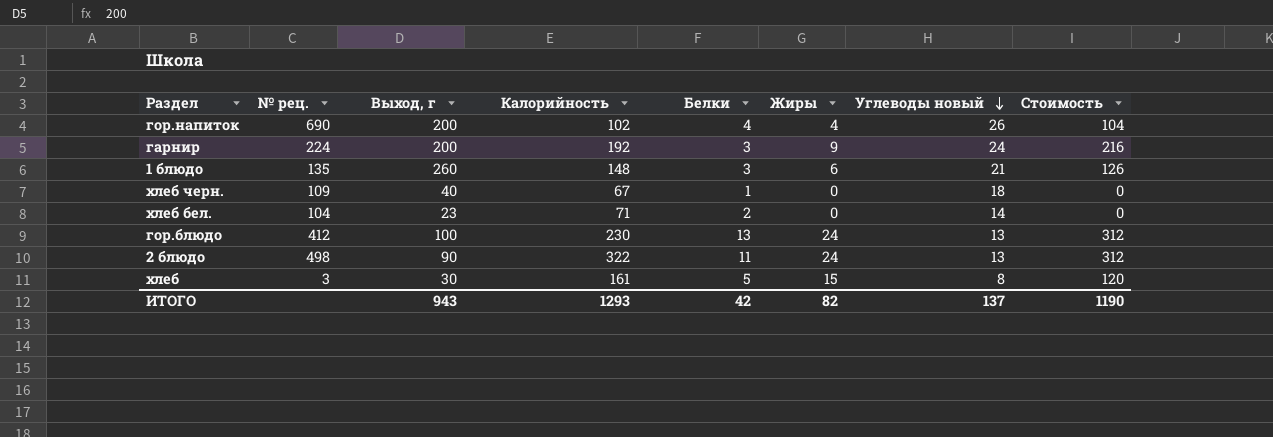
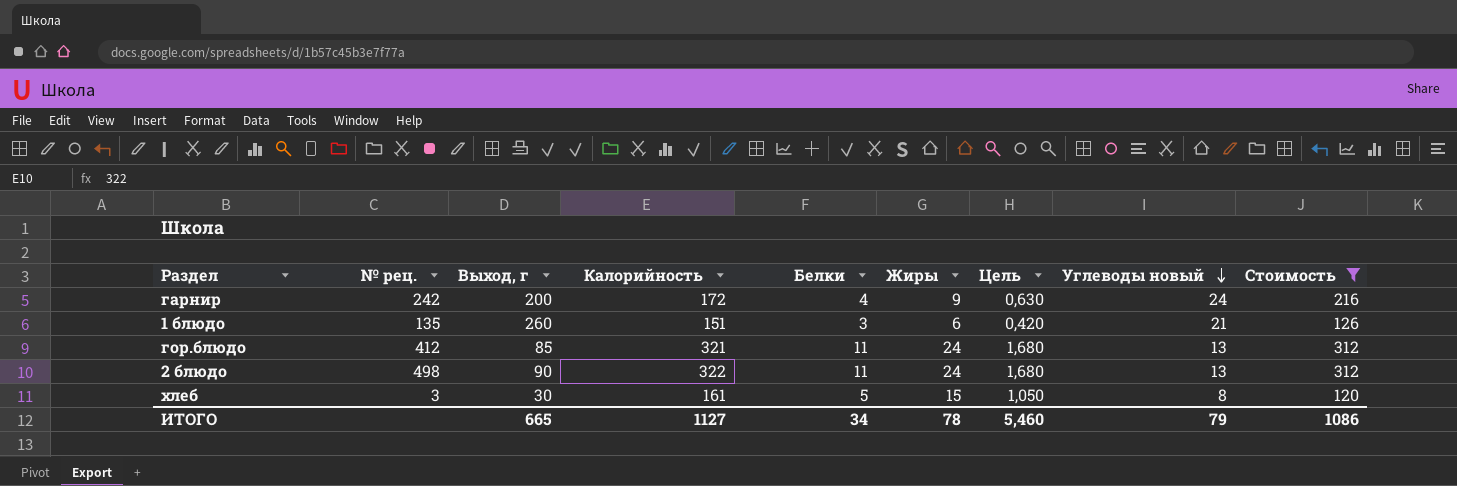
filter: none -> Стоимость >= 120
column Цель | formula: none -> [Жиры] * 0,07
гарнир | № рец.: 224 -> 242
гарнир | Калорийность: 192 -> 172
гарнир | Белки: 3 -> 4
1 блюдо | Калорийность: 148 -> 151
гор.блюдо | Выход, г: 100 -> 85
гор.блюдо | Калорийность: 230 -> 321
гор.блюдо | Белки: 13 -> 11
ИТОГО | Выход, г: 943 -> 665
ИТОГО | Калорийность: 1293 -> 1127
ИТОГО | Белки: 42 -> 34
ИТОГО | Жиры: 82 -> 78
ИТОГО | Углеводы новый: 137 -> 79
ИТОГО | Стоимость: 1190 -> 1086

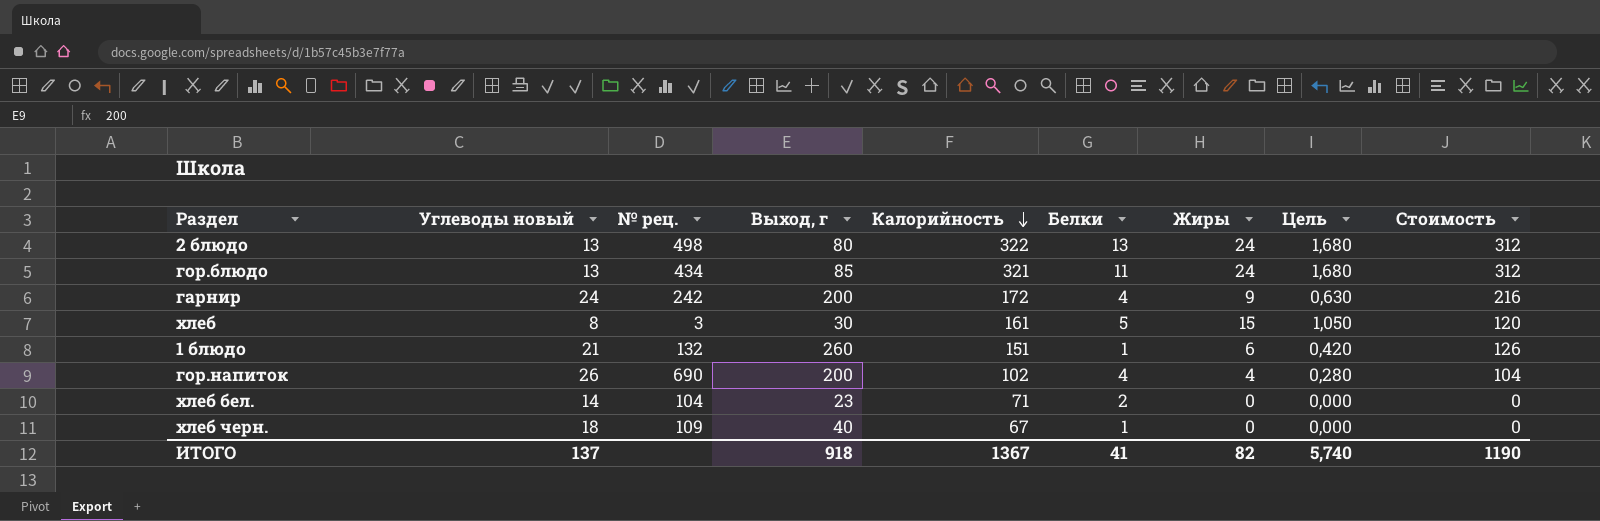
filter: Стоимость >= 120 -> none
row order: Углеводы новый descending -> Калорийность descending
column Углеводы новый | position: 8 -> 2
2 блюдо | Выход, г: 90 -> 80
2 блюдо | Белки: 11 -> 13
гор.блюдо | № рец.: 412 -> 434
1 блюдо | № рец.: 135 -> 132
1 блюдо | Белки: 3 -> 1
ИТОГО | Углеводы новый: 79 -> 137
ИТОГО | Выход, г: 665 -> 918
ИТОГО | Калорийность: 1127 -> 1367
ИТОГО | Белки: 34 -> 41
ИТОГО | Жиры: 78 -> 82
ИТОГО | Цель: 5,460 -> 5,740
ИТОГО | Стоимость: 1086 -> 1190

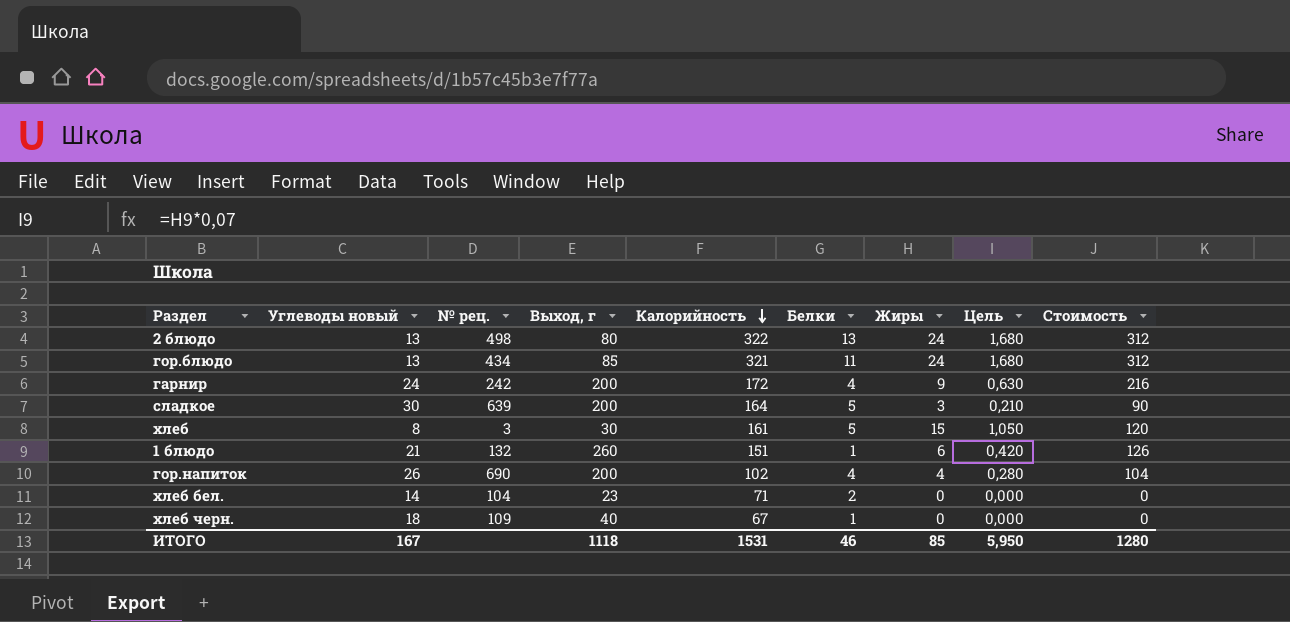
row сладкое: none -> 30 | 639 | 200 | 164 | 5 | 3 | 0,210 | 90
ИТОГО | Углеводы новый: 137 -> 167
ИТОГО | Выход, г: 918 -> 1118
ИТОГО | Калорийность: 1367 -> 1531
ИТОГО | Белки: 41 -> 46
ИТОГО | Жиры: 82 -> 85
ИТОГО | Цель: 5,740 -> 5,950
ИТОГО | Стоимость: 1190 -> 1280

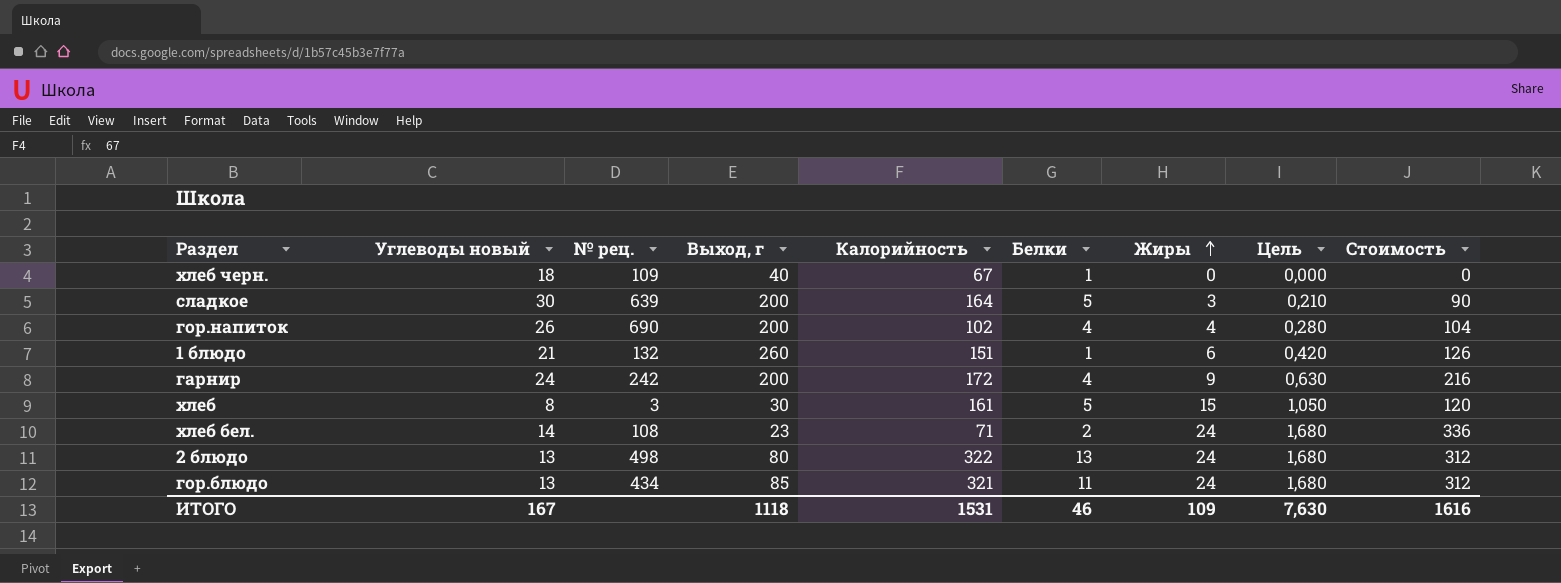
row order: Калорийность descending -> Жиры ascending
хлеб бел. | № рец.: 104 -> 108
хлеб бел. | Жиры: 0 -> 24
хлеб бел. | Цель: 0,000 -> 1,680
хлеб бел. | Стоимость: 0 -> 336
ИТОГО | Жиры: 85 -> 109
ИТОГО | Цель: 5,950 -> 7,630
ИТОГО | Стоимость: 1280 -> 1616

